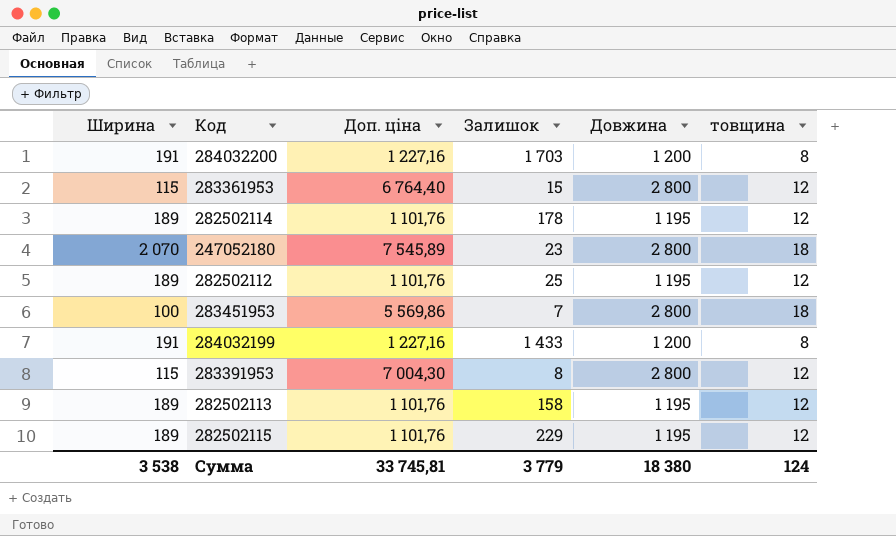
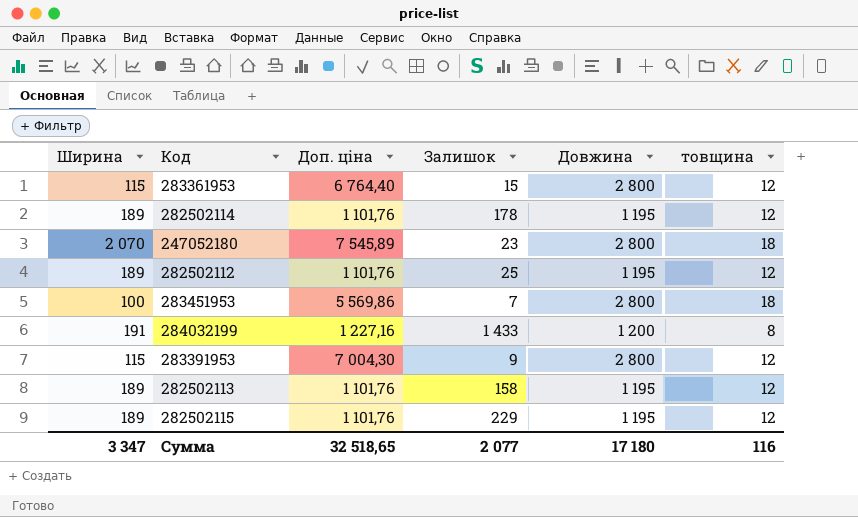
row 284032200: 191 | 1 227,16 | 1 703 | 1 200 | 8 -> none
283391953 | Залишок: 8 -> 9
Сумма | Ширина: 3 538 -> 3 347
Сумма | Доп. ціна: 33 745,81 -> 32 518,65
Сумма | Залишок: 3 779 -> 2 077
Сумма | Довжина: 18 380 -> 17 180
Сумма | товщина: 124 -> 116

